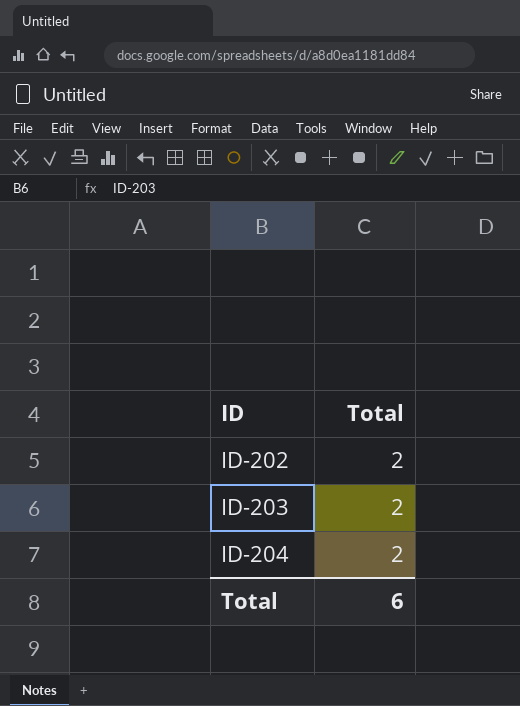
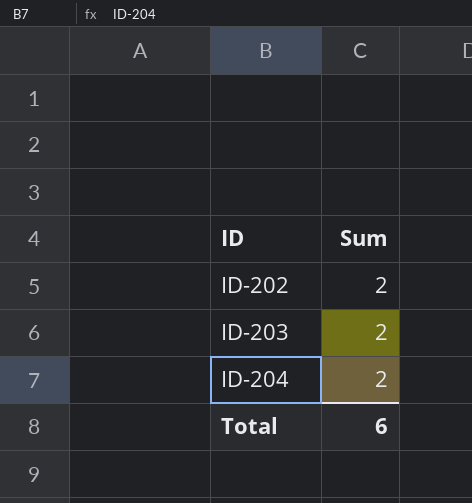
column name: Total -> Sum

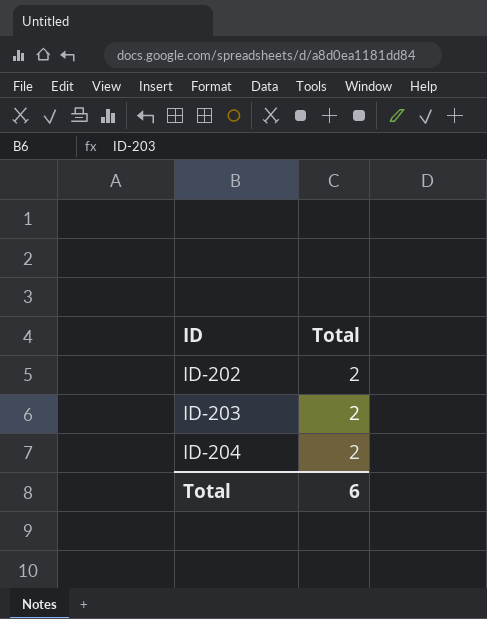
column name: Sum -> Total

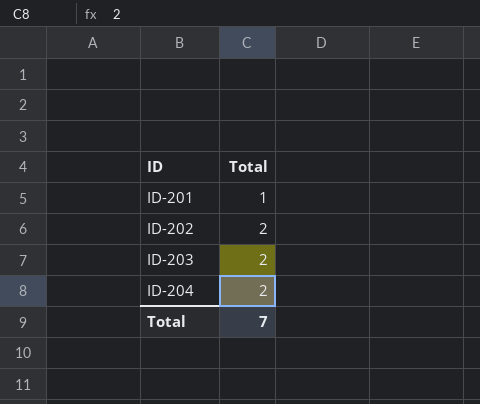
row ID-201: none -> 1
Total | Total: 6 -> 7

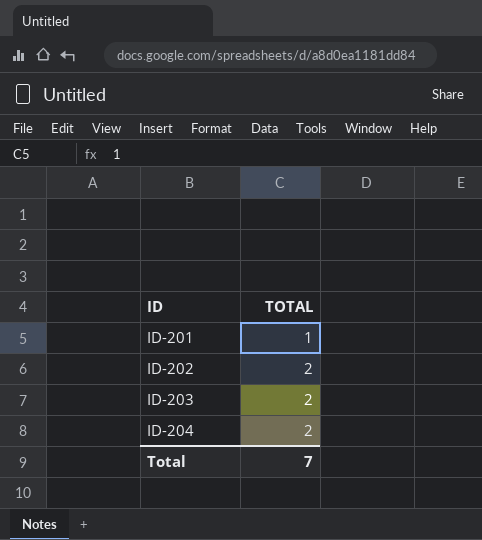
column name: Total -> TOTAL

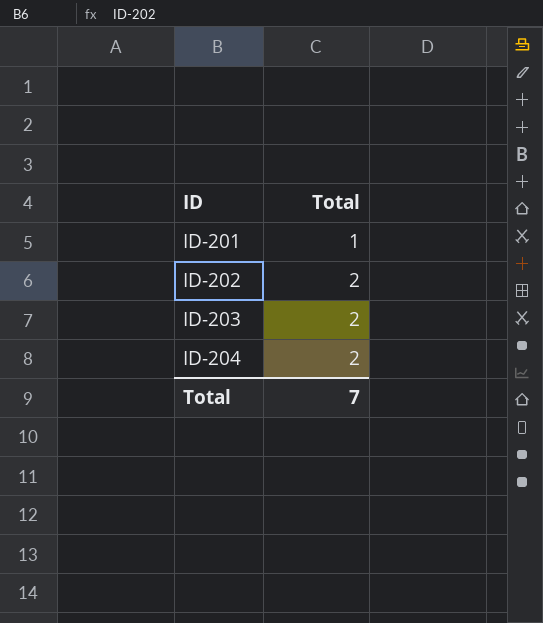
column name: TOTAL -> Total

